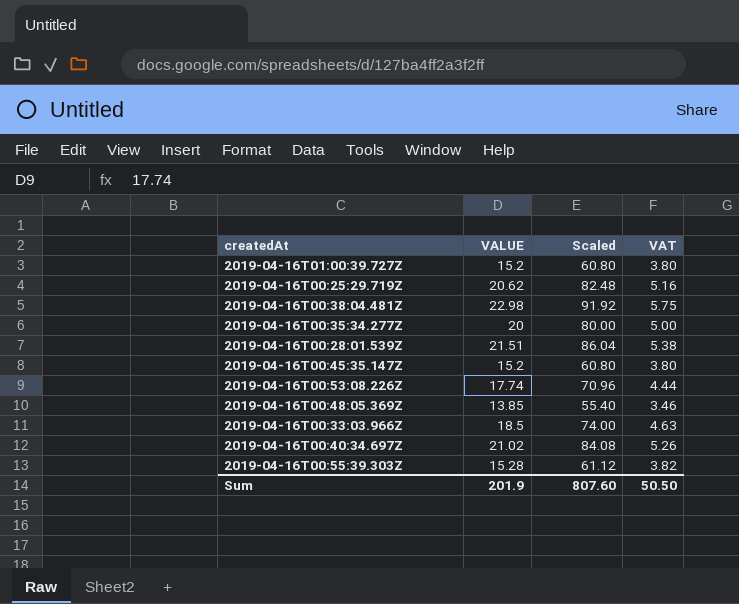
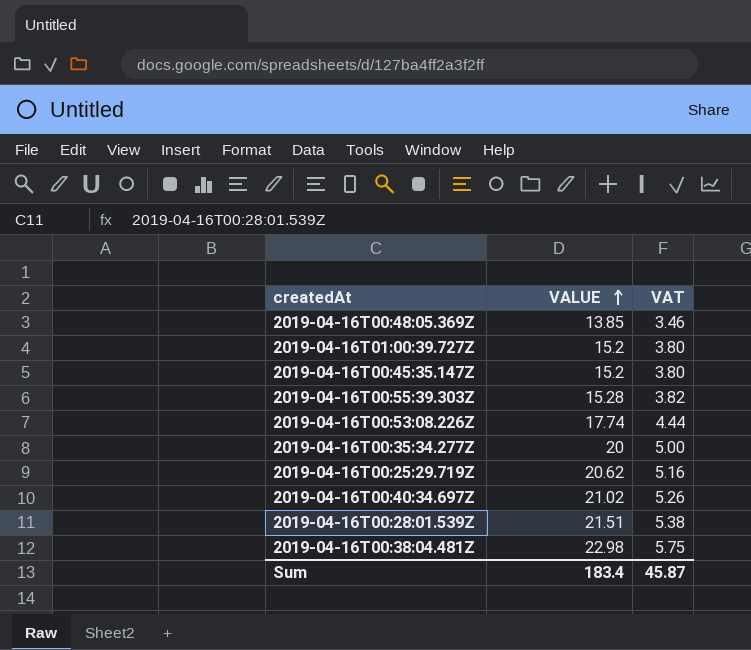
row order: none -> VALUE ascending
column Scaled | formula: [VALUE] * 4 -> none
row 2019-04-16T00:33:03.966Z: 18.5 | 74.00 | 4.63 -> none
Sum | VALUE: 201.9 -> 183.4
Sum | VAT: 50.50 -> 45.87

